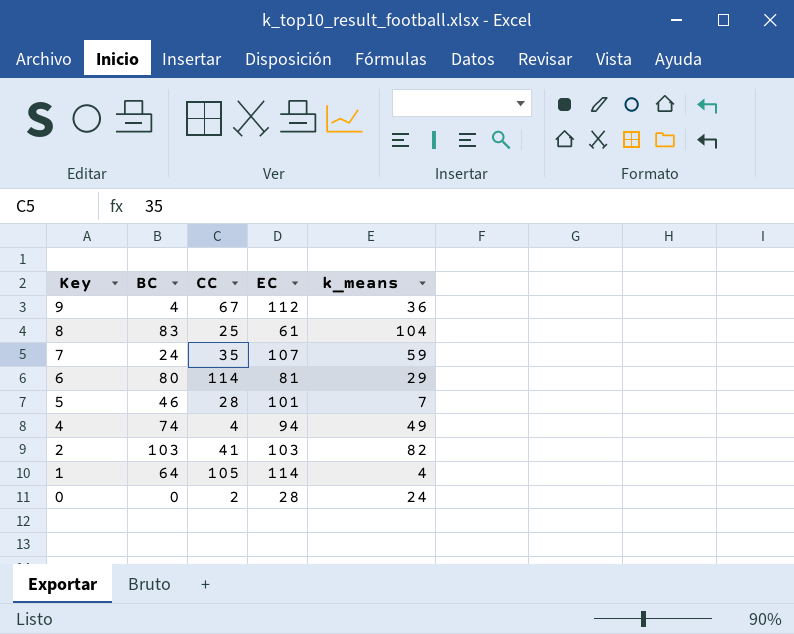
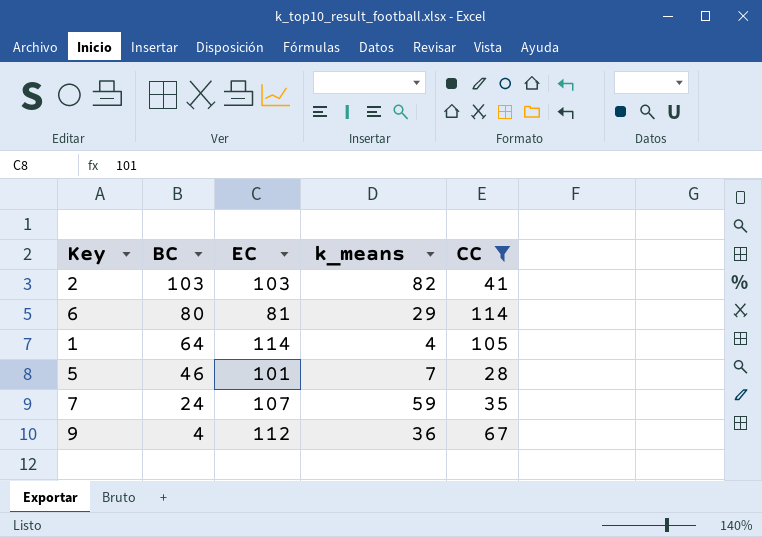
filter: none -> CC >= 28
row order: Key descending -> BC descending
column CC | position: 3 -> 5

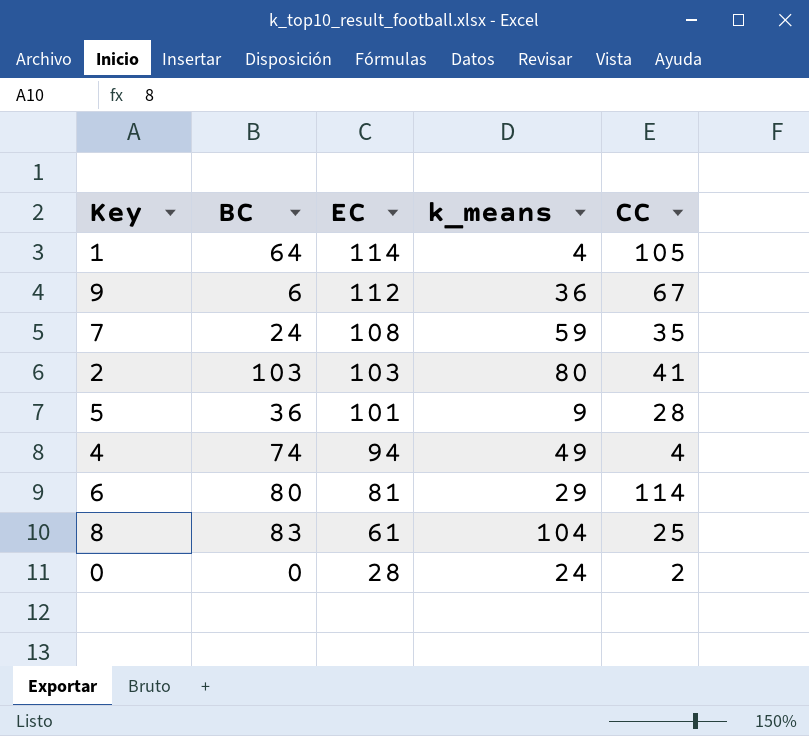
filter: CC >= 28 -> none
row order: BC descending -> EC descending
9 | BC: 4 -> 6
7 | EC: 107 -> 108
2 | k_means: 82 -> 80
5 | BC: 46 -> 36
5 | k_means: 7 -> 9

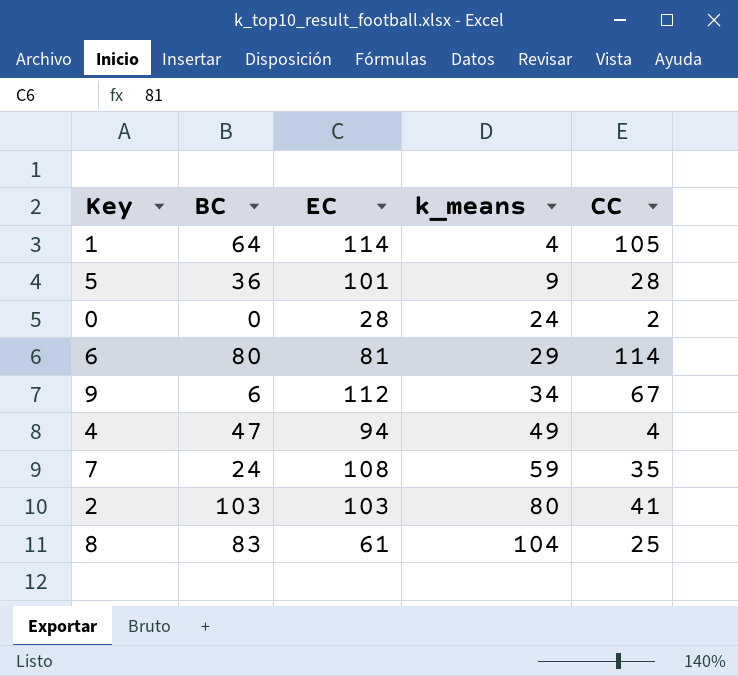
row order: EC descending -> k_means ascending
9 | k_means: 36 -> 34
4 | BC: 74 -> 47

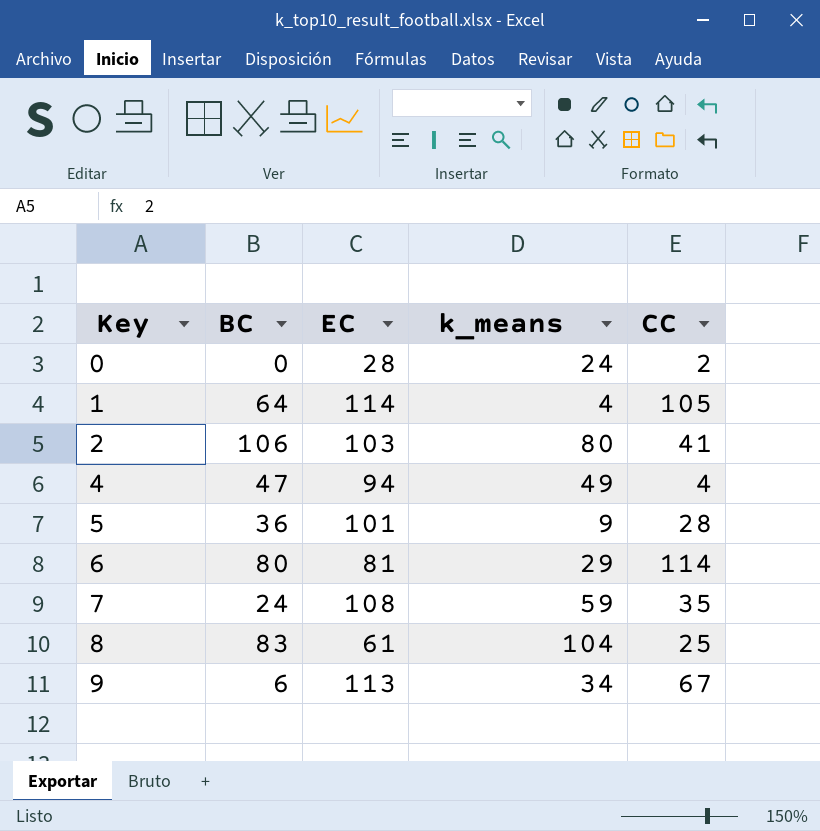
row order: k_means ascending -> Key ascending
2 | BC: 103 -> 106
9 | EC: 112 -> 113

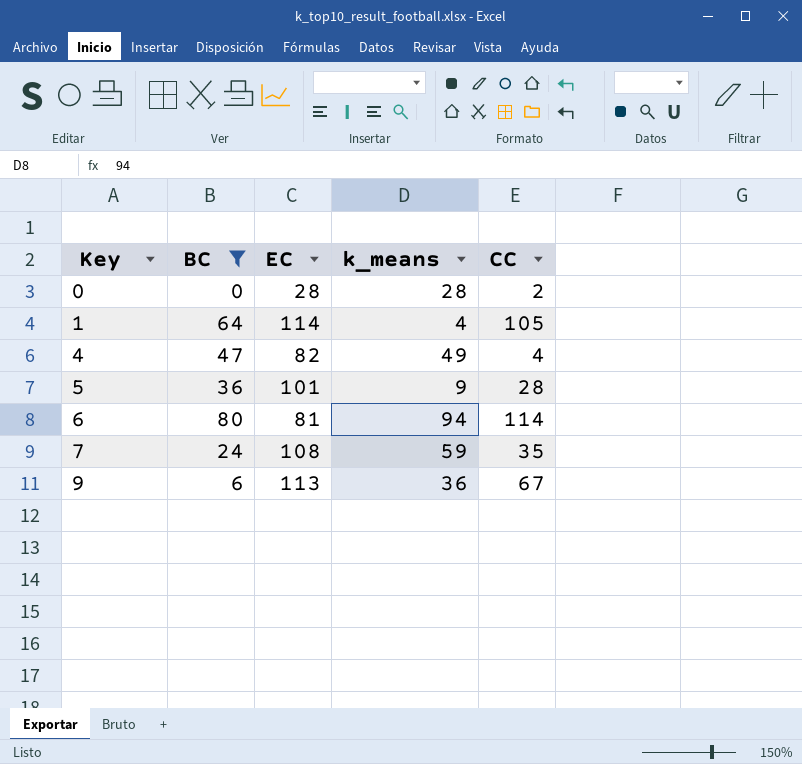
filter: none -> BC <= 80
0 | k_means: 24 -> 28
4 | EC: 94 -> 82
6 | k_means: 29 -> 94
9 | k_means: 34 -> 36

